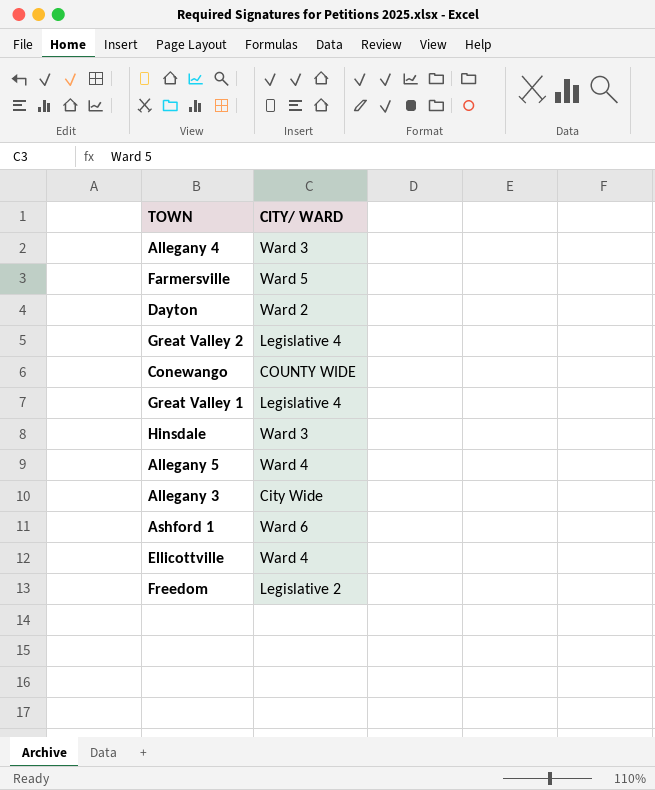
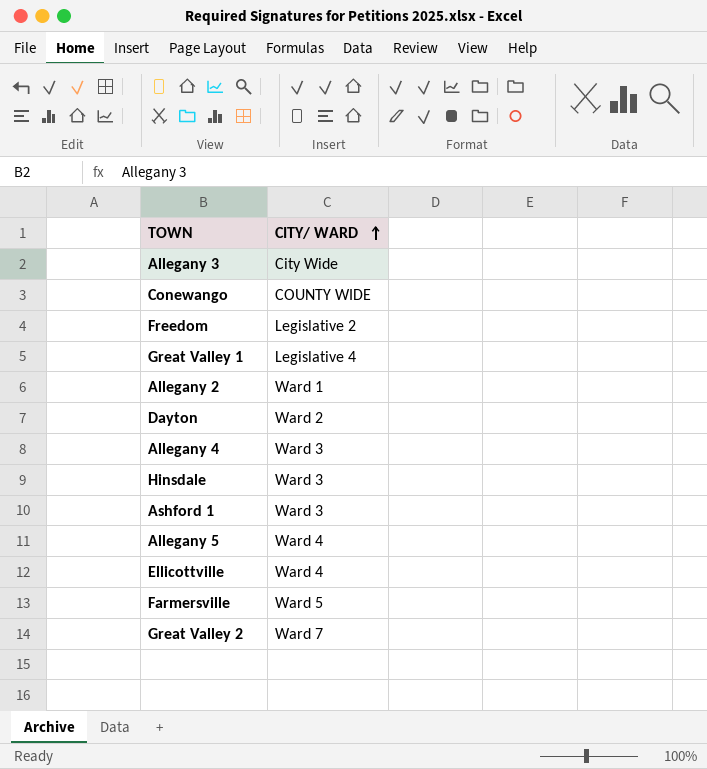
row order: none -> CITY/ WARD ascending
row Allegany 2: none -> Ward 1
Ashford 1 | CITY/ WARD: Ward 6 -> Ward 3
Great Valley 2 | CITY/ WARD: Legislative 4 -> Ward 7

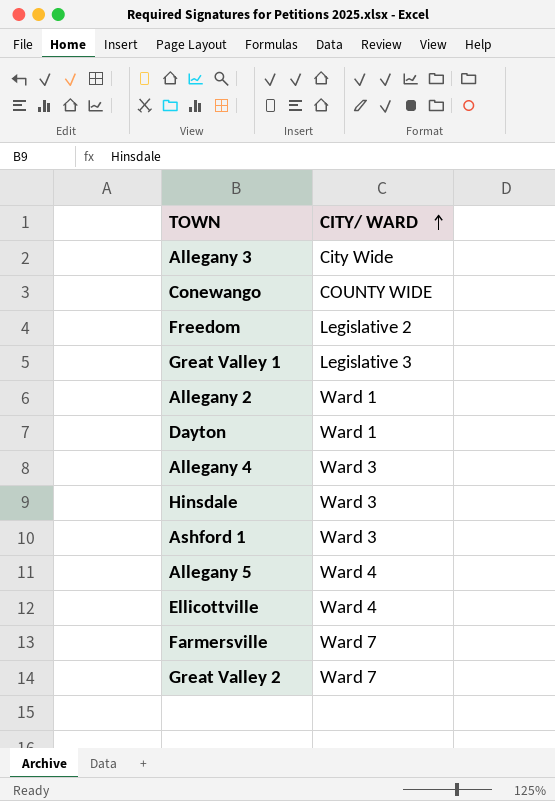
Great Valley 1 | CITY/ WARD: Legislative 4 -> Legislative 3
Dayton | CITY/ WARD: Ward 2 -> Ward 1
Farmersville | CITY/ WARD: Ward 5 -> Ward 7

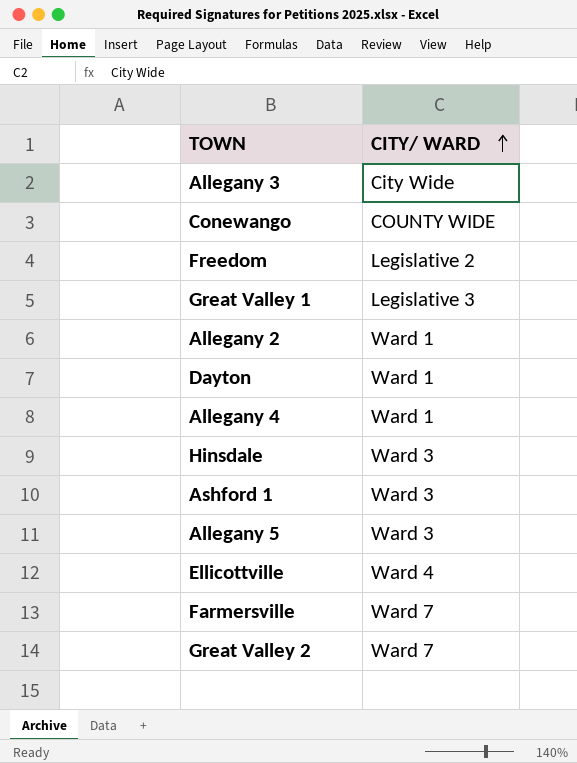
Allegany 4 | CITY/ WARD: Ward 3 -> Ward 1
Allegany 5 | CITY/ WARD: Ward 4 -> Ward 3

